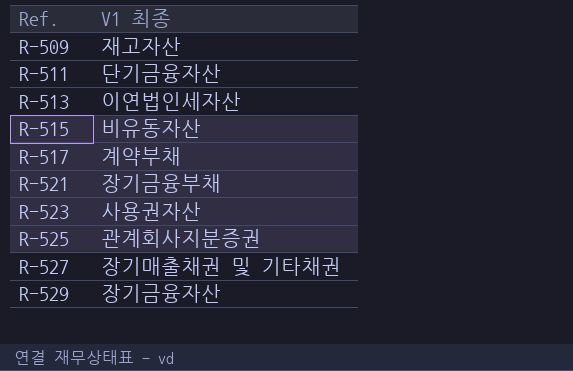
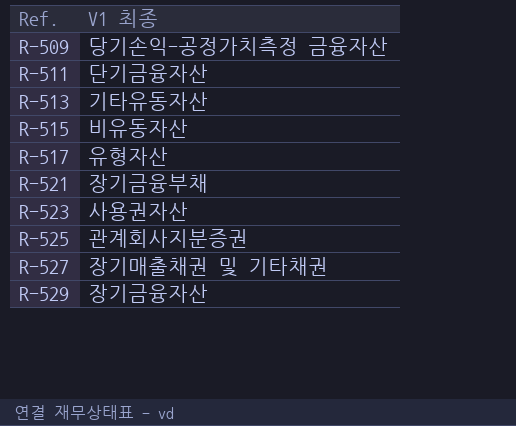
R-509 | V1 최종: 재고자산 -> 당기손익-공정가치측정 금융자산
R-513 | V1 최종: 이연법인세자산 -> 기타유동자산
R-517 | V1 최종: 계약부채 -> 유형자산

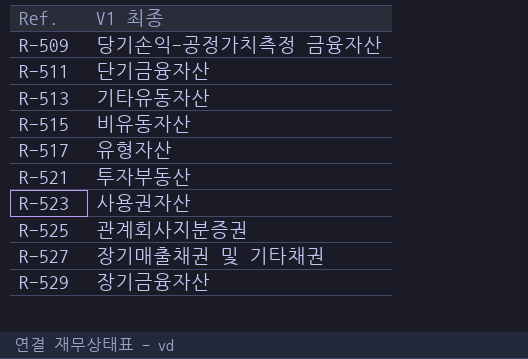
R-521 | V1 최종: 장기금융부채 -> 투자부동산

